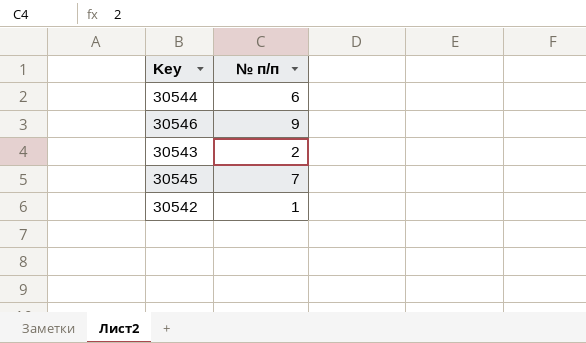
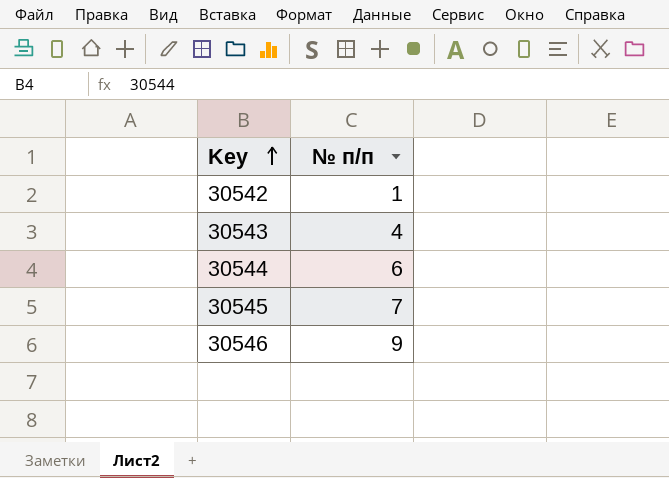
row order: none -> Key ascending
30543 | № п/п: 2 -> 4

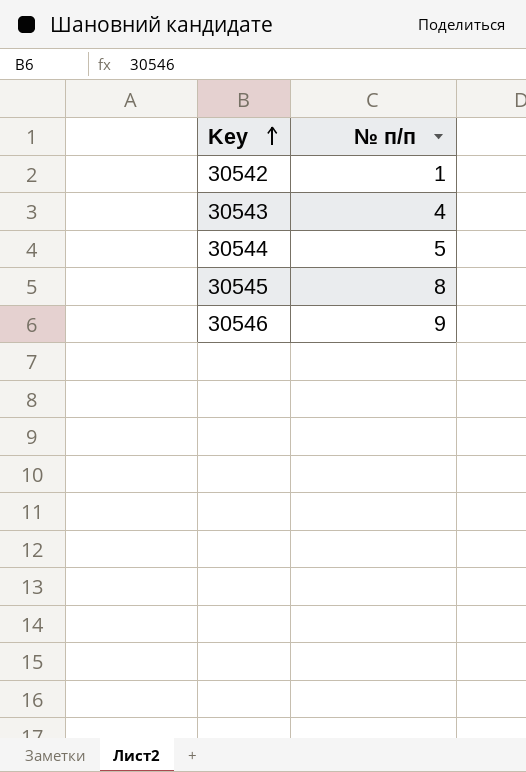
30544 | № п/п: 6 -> 5
30545 | № п/п: 7 -> 8

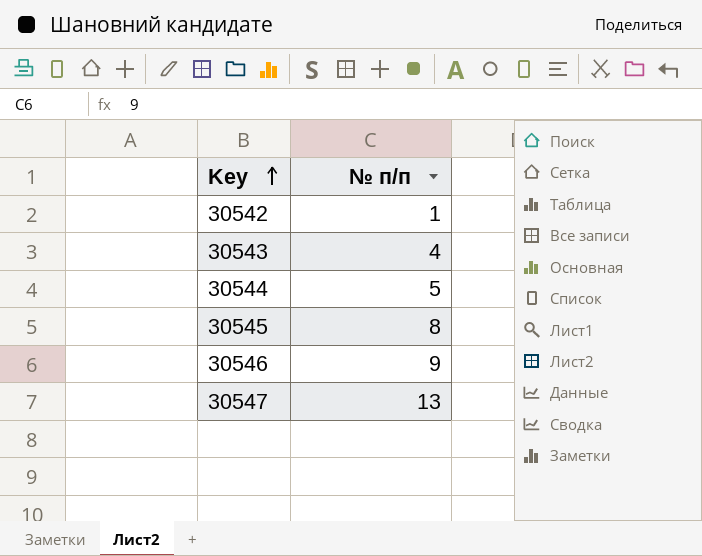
row 30547: none -> 13

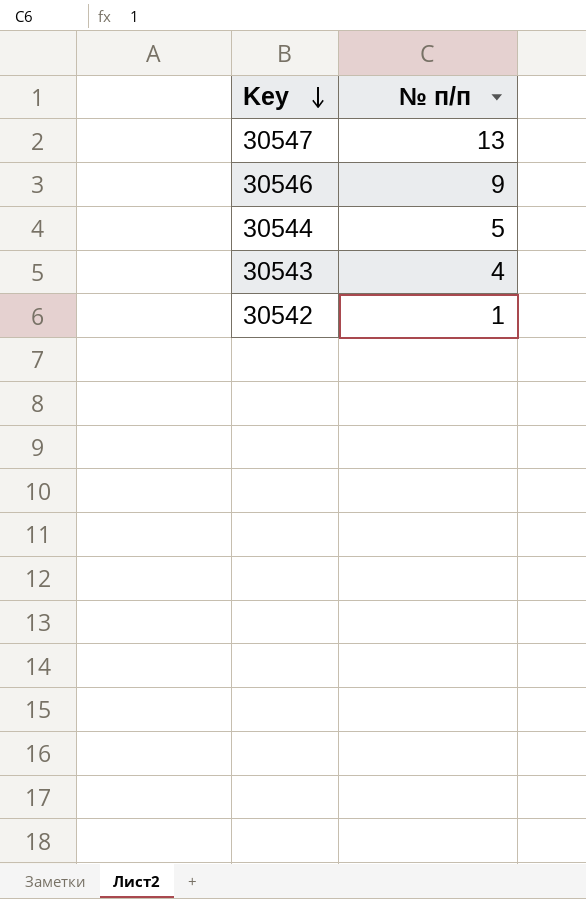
row order: Key ascending -> Key descending
row 30545: 8 -> none

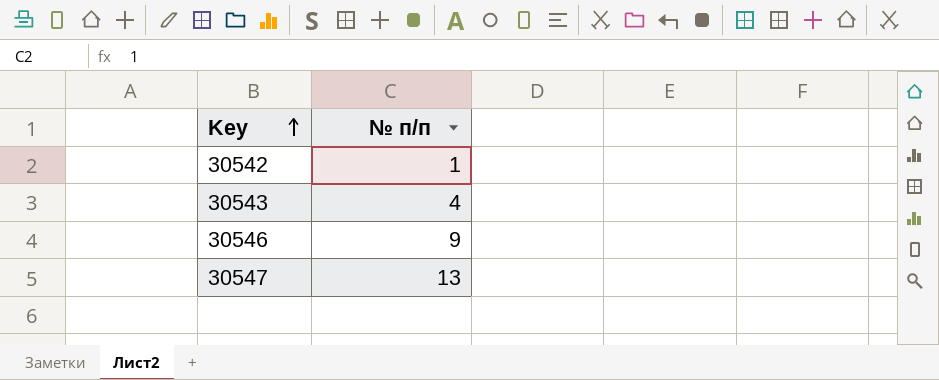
row order: Key descending -> Key ascending
row 30544: 5 -> none

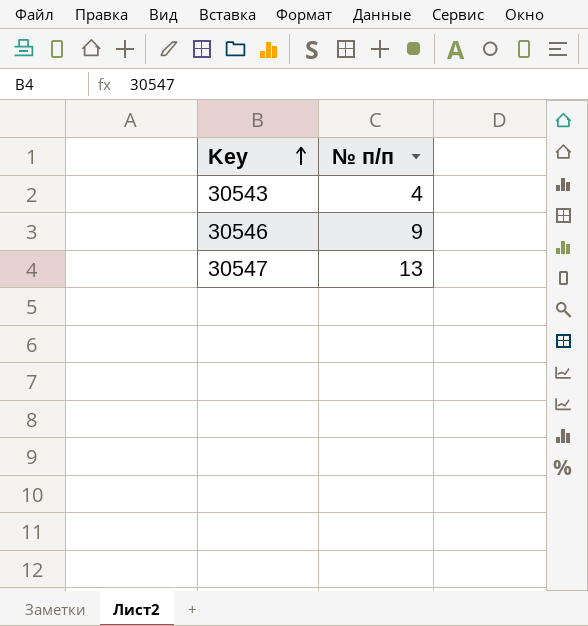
row 30542: 1 -> none

